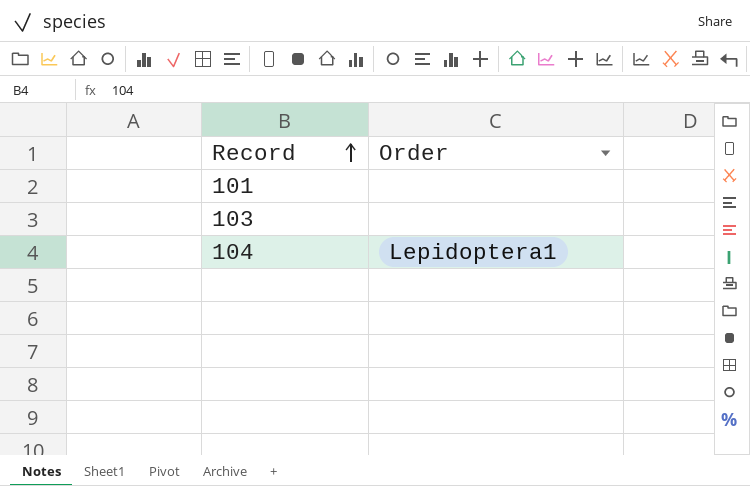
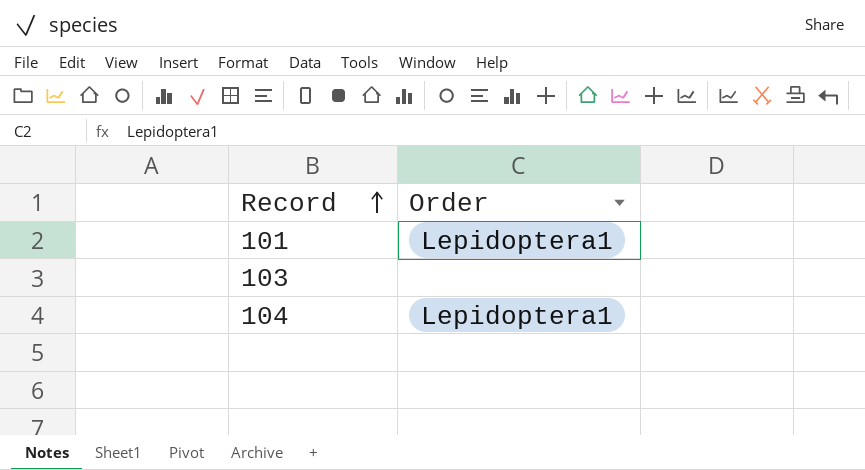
101 | Order: none -> Lepidoptera1

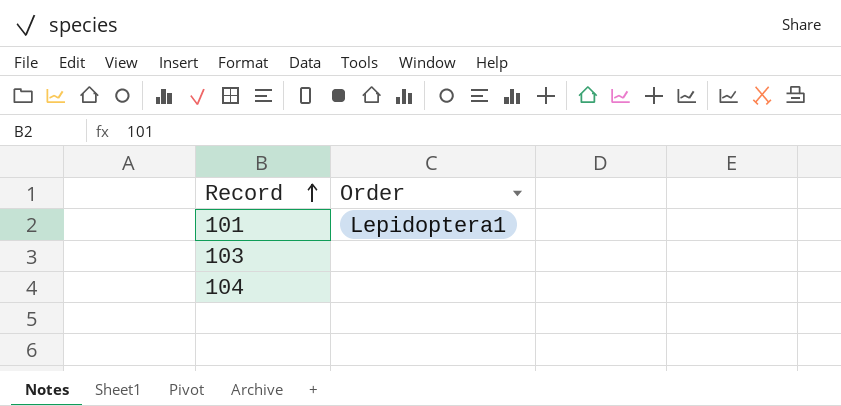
104 | Order: Lepidoptera1 -> none

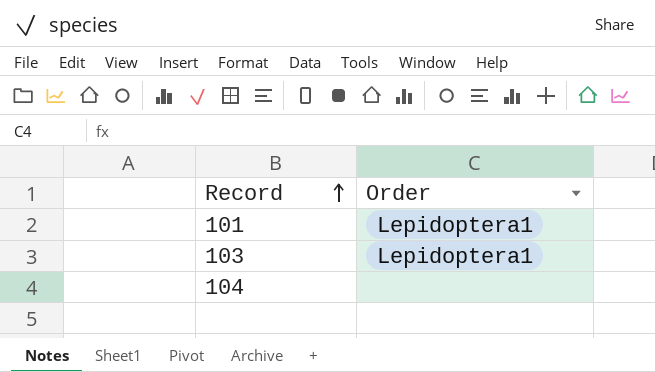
103 | Order: none -> Lepidoptera1

